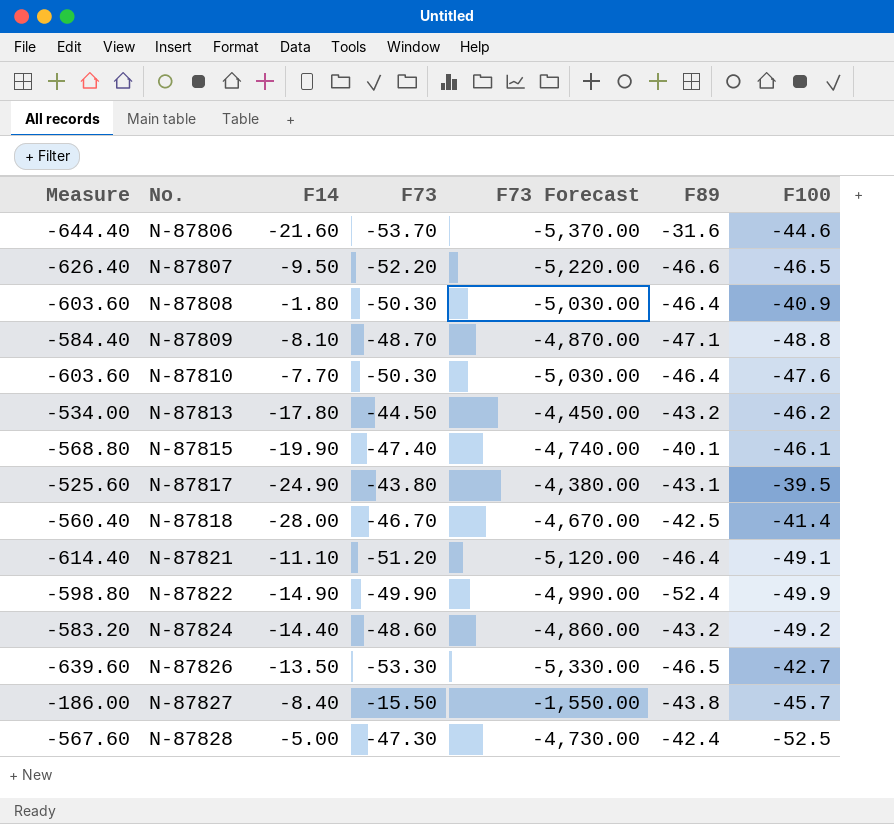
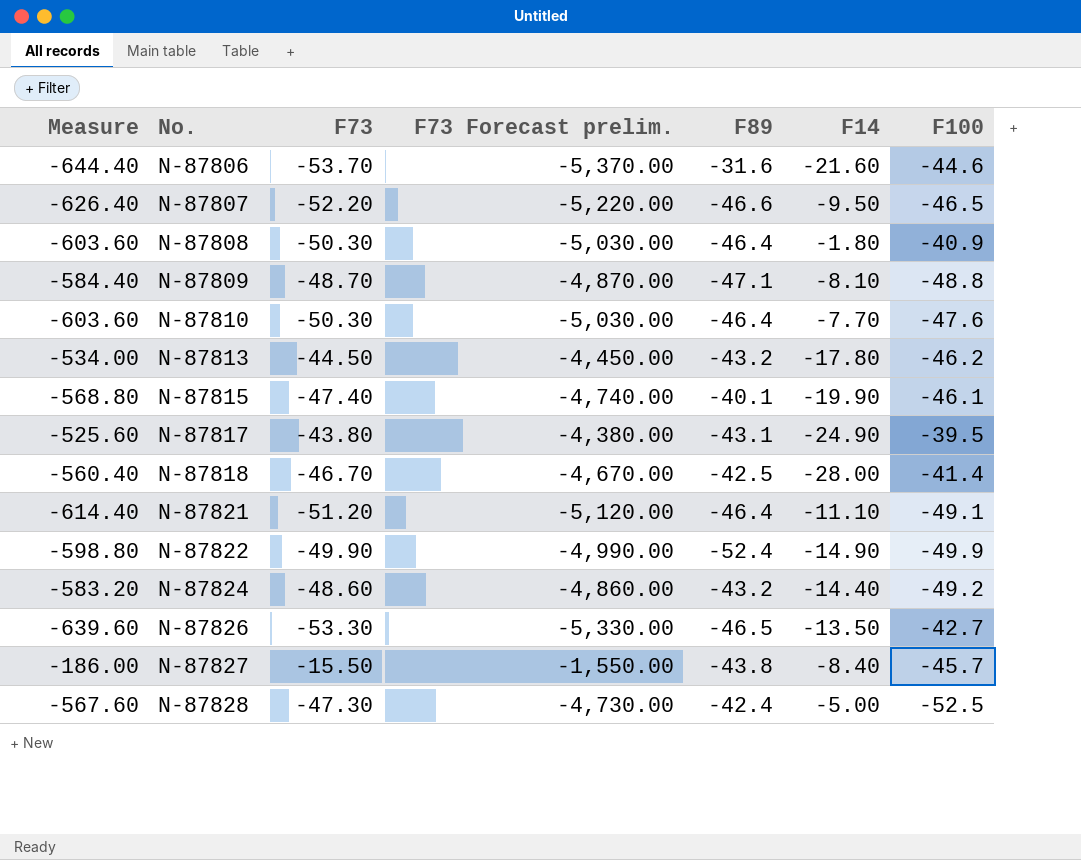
column name: F73 Forecast -> F73 Forecast prelim.
column F14 | position: 3 -> 6

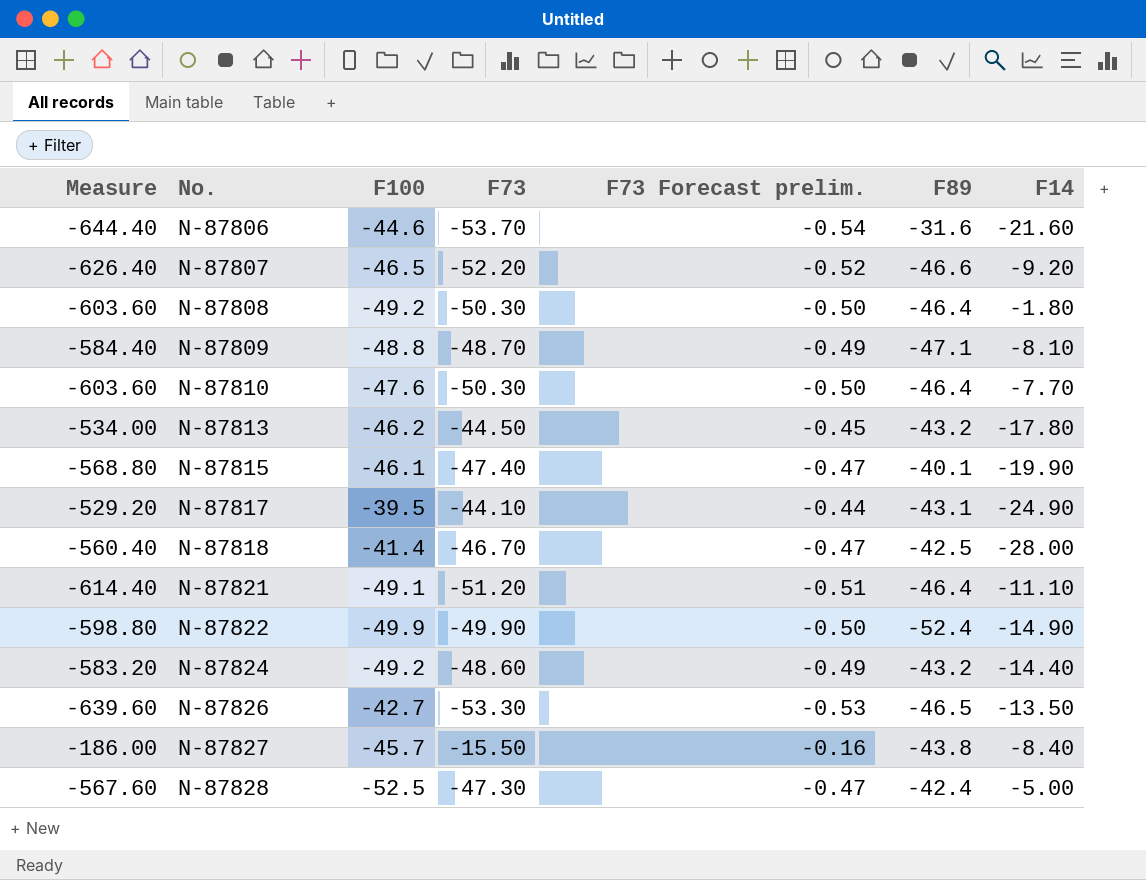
column F100 | position: 7 -> 3
column F73 Forecast prelim. | formula: [F73] * 100 -> [F73] * 0.01
N-87807 | F14: -9.50 -> -9.20
N-87808 | F100: -40.9 -> -49.2
N-87817 | Measure: -525.60 -> -529.20
N-87817 | F73: -43.80 -> -44.10

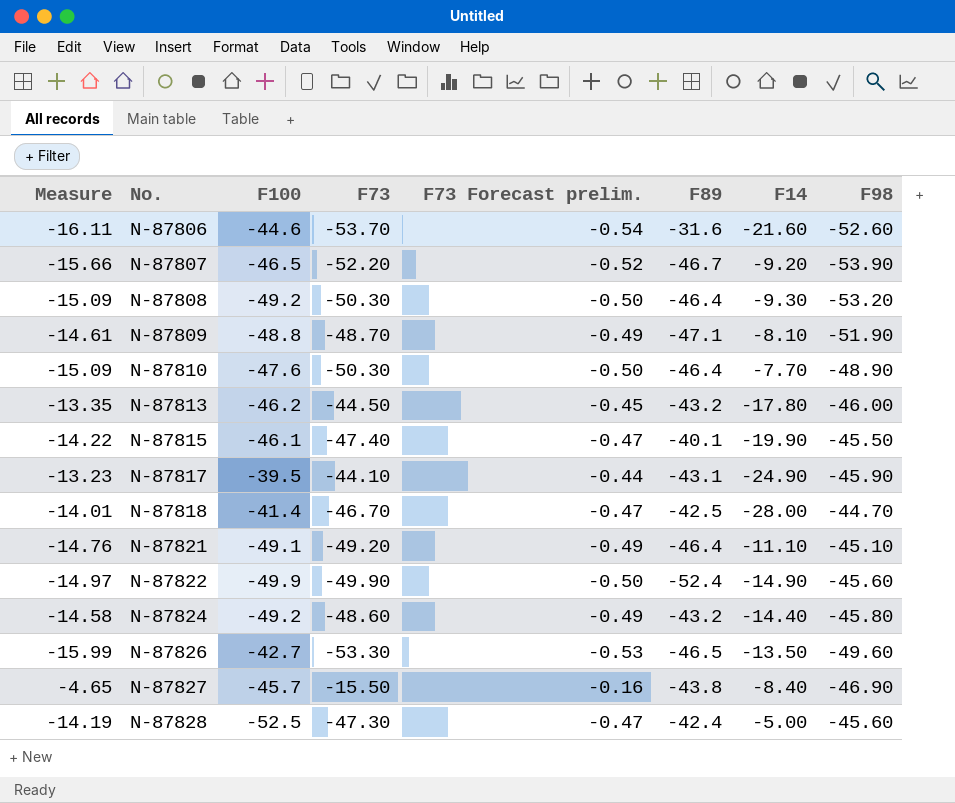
column Measure | formula: [F73] * 12 -> [F73] * 0.3
column F98 | position: none -> 8
N-87807 | F89: -46.6 -> -46.7
N-87808 | F14: -1.80 -> -9.30
N-87821 | F73: -51.20 -> -49.20
N-87821 | F73 Forecast prelim.: -0.51 -> -0.49

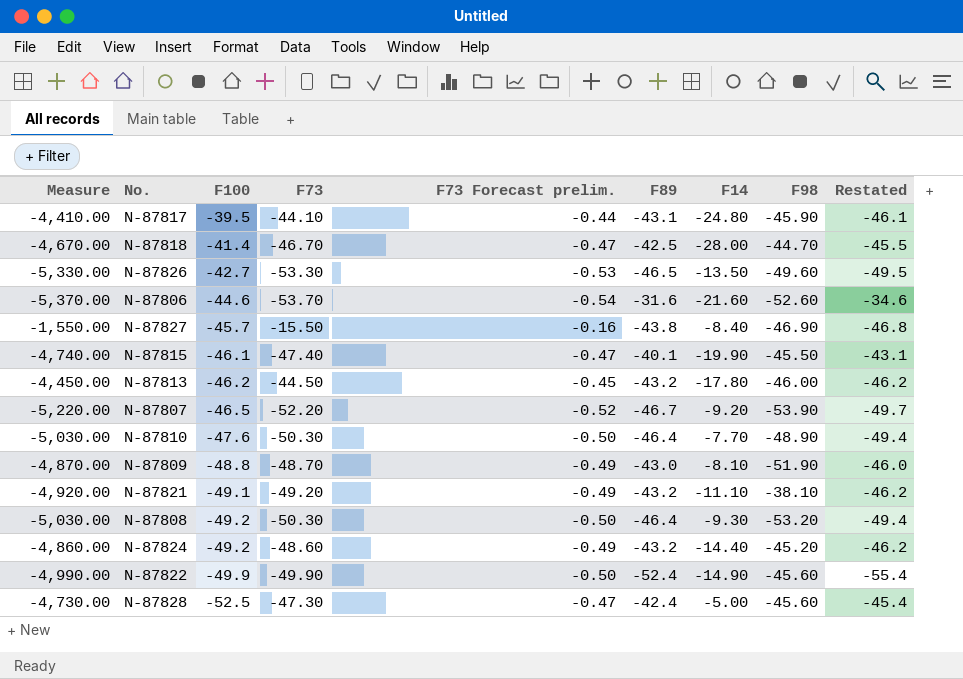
row order: No. ascending -> F100 descending
column Measure | formula: [F73] * 0.3 -> [F73] * 100
column Restated | formula: none -> [F89] - 3
N-87817 | F14: -24.90 -> -24.80
N-87809 | F89: -47.1 -> -43.0
N-87821 | F89: -46.4 -> -43.2
N-87821 | F98: -45.10 -> -38.10
N-87824 | F98: -45.80 -> -45.20

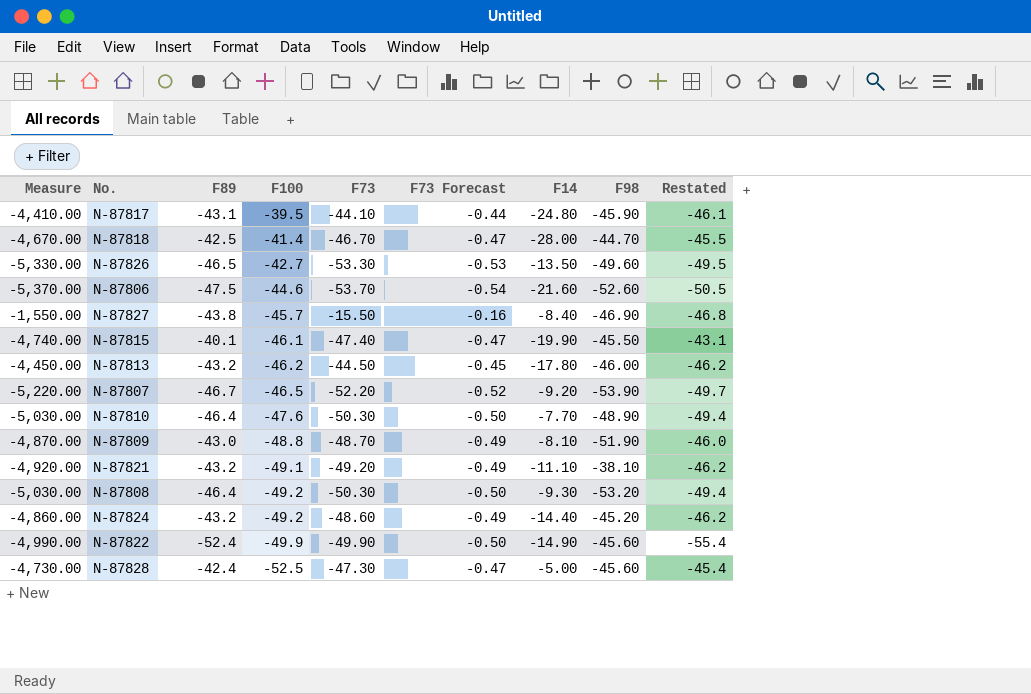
column F89 | position: 6 -> 3
column name: F73 Forecast prelim. -> F73 Forecast
N-87806 | F89: -31.6 -> -47.5
N-87806 | Restated: -34.6 -> -50.5

